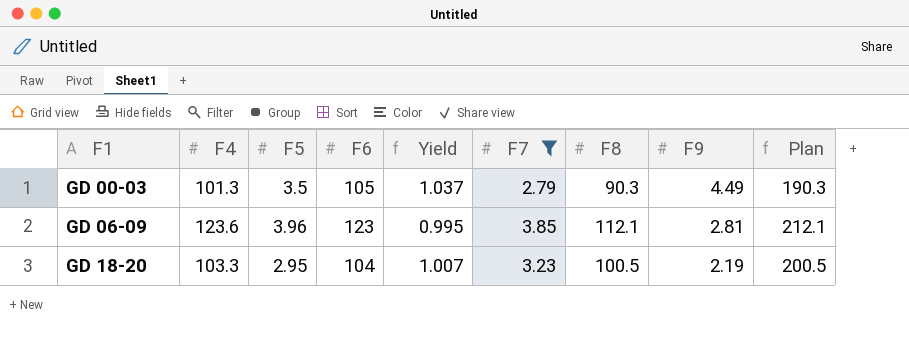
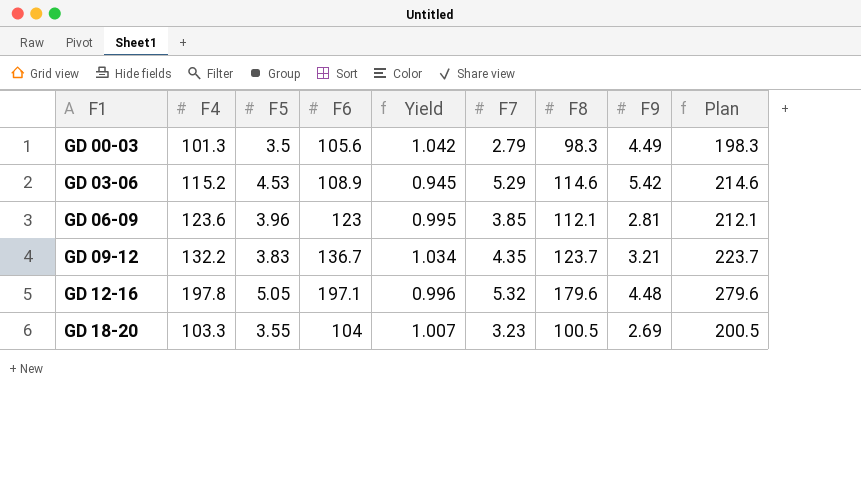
filter: F7 <= 3.85 -> none
GD 00-03 | F6: 105 -> 105.6
GD 00-03 | Yield: 1.037 -> 1.042
GD 00-03 | F8: 90.3 -> 98.3
GD 00-03 | Plan: 190.3 -> 198.3
GD 18-20 | F5: 2.95 -> 3.55
GD 18-20 | F9: 2.19 -> 2.69

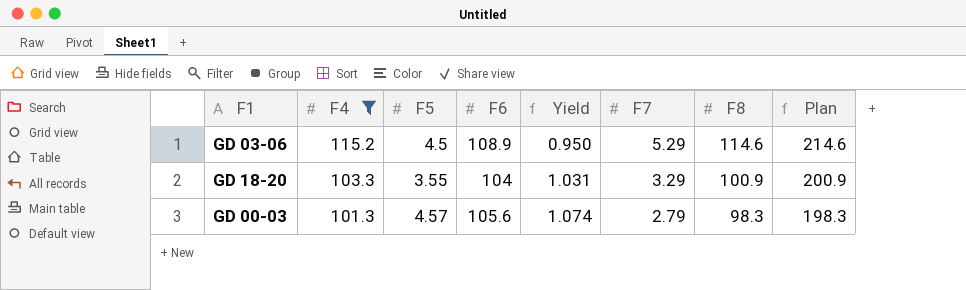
filter: none -> F4 <= 115.2
row order: F1 ascending -> F4 descending
column F9 | position: 8 -> none
column Yield | formula: [F6] / [F4] -> [F6] / [F8]
GD 03-06 | F5: 4.53 -> 4.5
GD 18-20 | F7: 3.23 -> 3.29
GD 18-20 | F8: 100.5 -> 100.9
GD 18-20 | Plan: 200.5 -> 200.9
GD 00-03 | F5: 3.5 -> 4.57

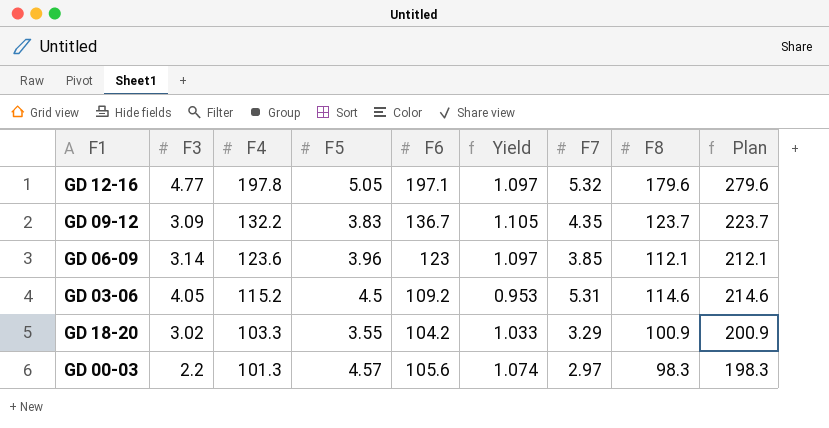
filter: F4 <= 115.2 -> none
column F3 | position: none -> 2
GD 03-06 | F6: 108.9 -> 109.2
GD 03-06 | Yield: 0.950 -> 0.953
GD 03-06 | F7: 5.29 -> 5.31
GD 18-20 | F6: 104 -> 104.2
GD 18-20 | Yield: 1.031 -> 1.033
GD 00-03 | F7: 2.79 -> 2.97

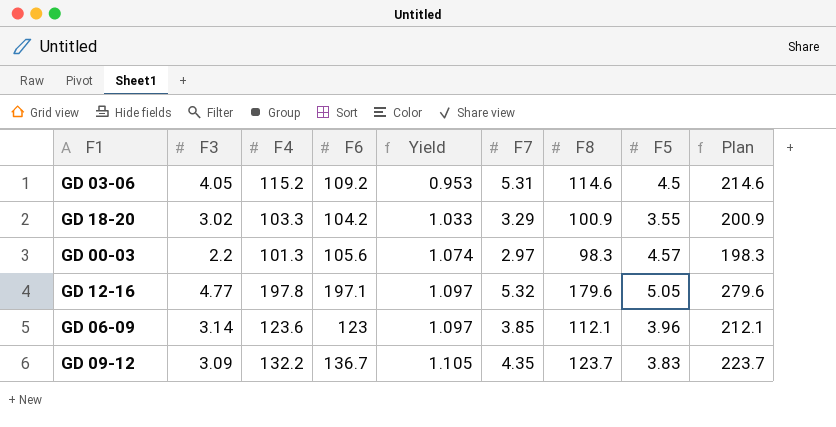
row order: F4 descending -> Yield ascending
column F5 | position: 4 -> 8

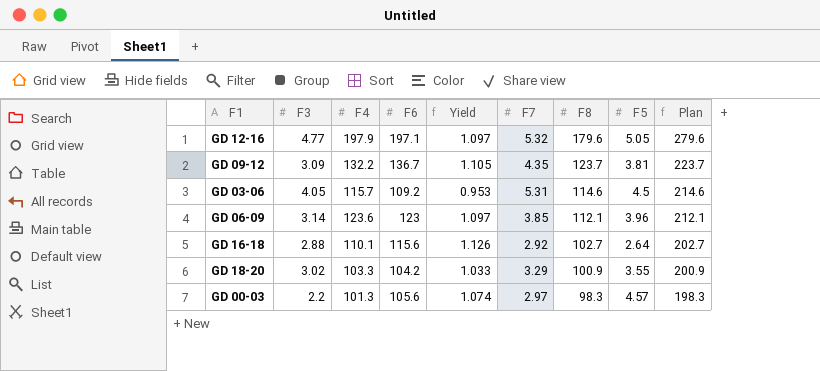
row order: Yield ascending -> F8 descending
GD 12-16 | F4: 197.8 -> 197.9
GD 09-12 | F5: 3.83 -> 3.81
GD 03-06 | F4: 115.2 -> 115.7
row GD 16-18: none -> 2.88 | 110.1 | 115.6 | 1.126 | 2.92 | 102.7 | 2.64 | 202.7

